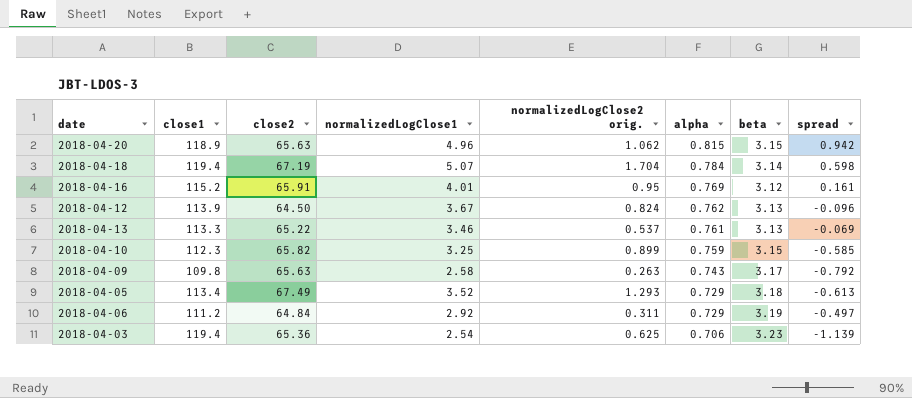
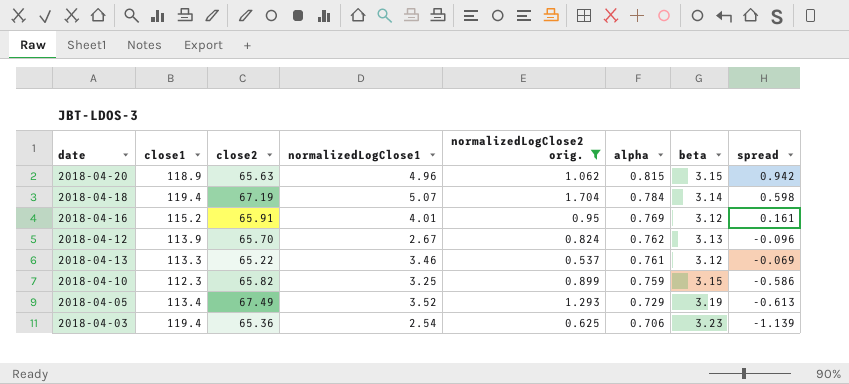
filter: none -> normalizedLogClose2 orig. >= 0.537
2018-04-12 | close2: 64.50 -> 65.70
2018-04-12 | normalizedLogClose1: 3.67 -> 2.67
2018-04-13 | beta: 3.13 -> 3.12
2018-04-10 | spread: -0.585 -> -0.586
2018-04-05 | beta: 3.18 -> 3.19

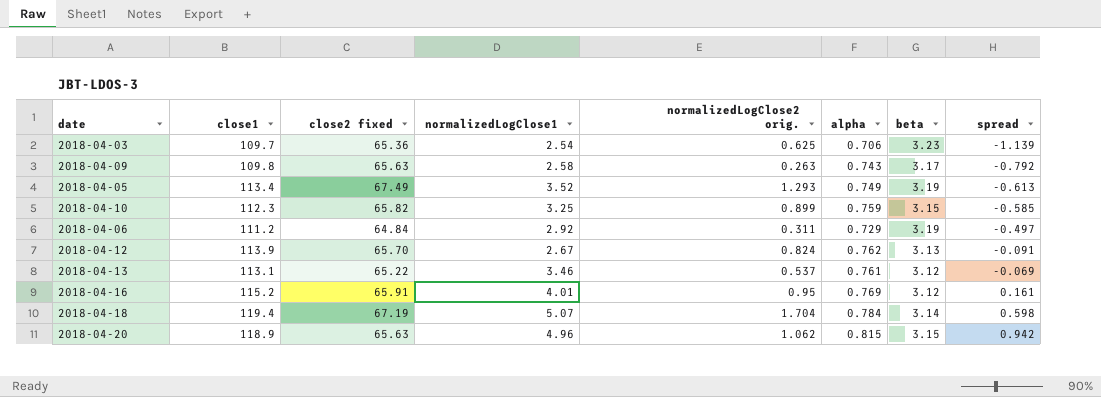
filter: normalizedLogClose2 orig. >= 0.537 -> none
row order: alpha descending -> spread ascending
column name: close2 -> close2 fixed
2018-04-03 | close1: 119.4 -> 109.7
2018-04-05 | alpha: 0.729 -> 0.749
2018-04-10 | spread: -0.586 -> -0.585
2018-04-12 | spread: -0.096 -> -0.091
2018-04-13 | close1: 113.3 -> 113.1

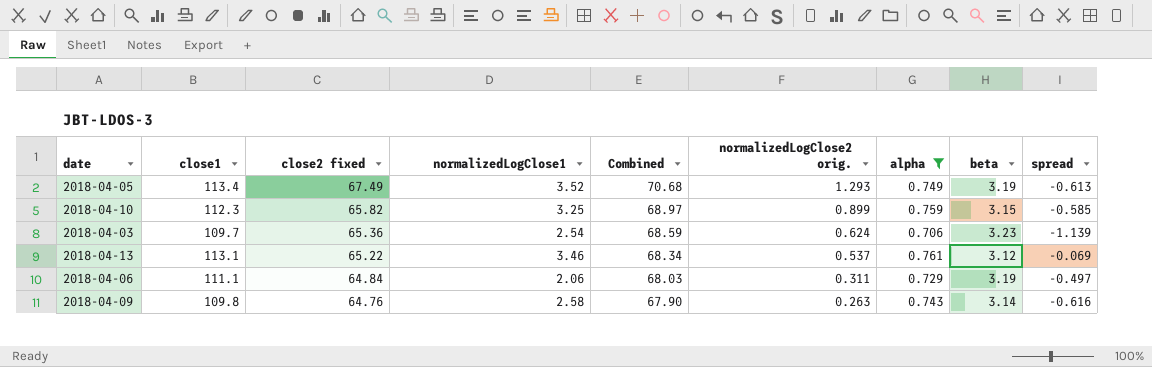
filter: none -> alpha <= 0.761
row order: spread ascending -> close2 fixed descending
column Combined | formula: none -> [close2 fixed] + [beta]
2018-04-03 | normalizedLogClose2 orig.: 0.625 -> 0.624
2018-04-06 | close1: 111.2 -> 111.1
2018-04-06 | normalizedLogClose1: 2.92 -> 2.06
2018-04-09 | close2 fixed: 65.63 -> 64.76
2018-04-09 | beta: 3.17 -> 3.14
2018-04-09 | spread: -0.792 -> -0.616

